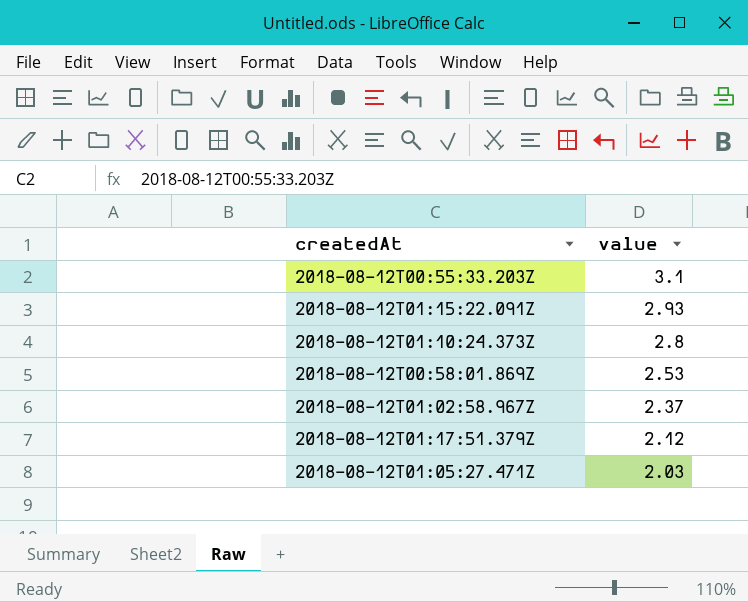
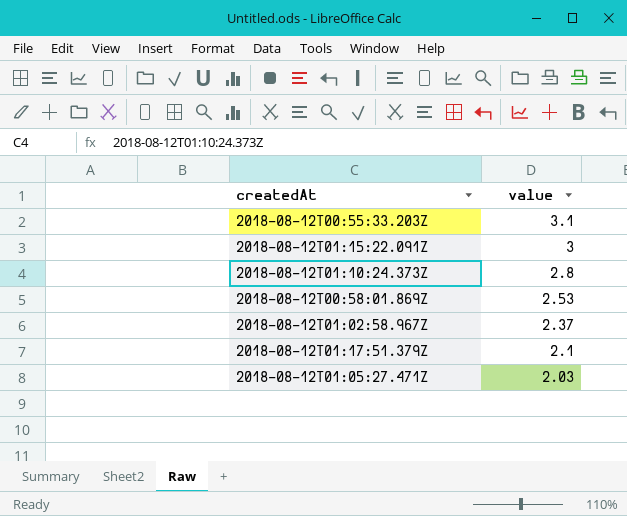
2018-08-12T01:15:22.091Z | value: 2.93 -> 3
2018-08-12T01:17:51.379Z | value: 2.12 -> 2.1

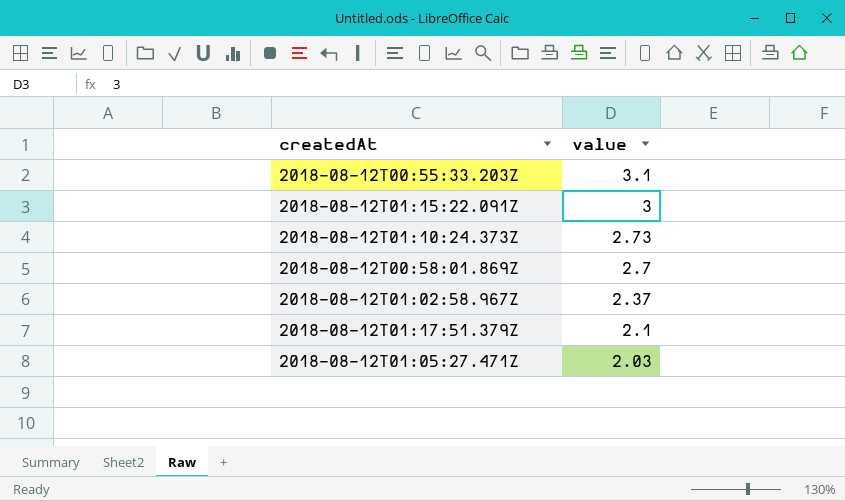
2018-08-12T01:10:24.373Z | value: 2.8 -> 2.73
2018-08-12T00:58:01.869Z | value: 2.53 -> 2.7

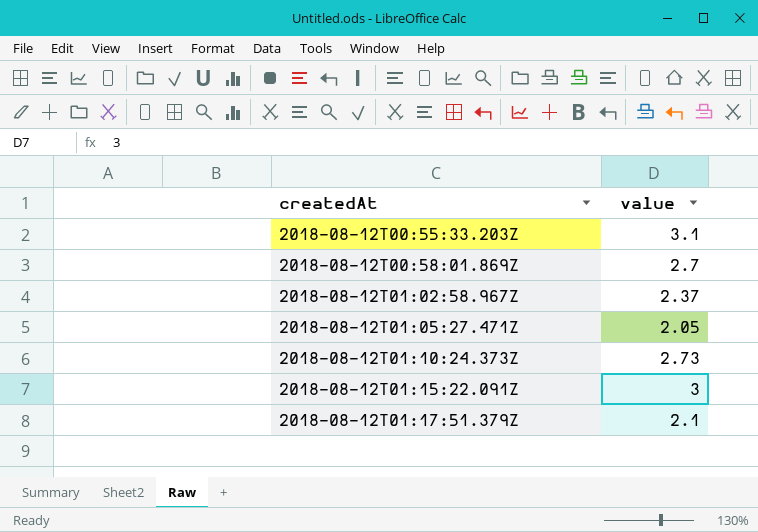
row order: value descending -> createdAt ascending
2018-08-12T01:05:27.471Z | value: 2.03 -> 2.05

